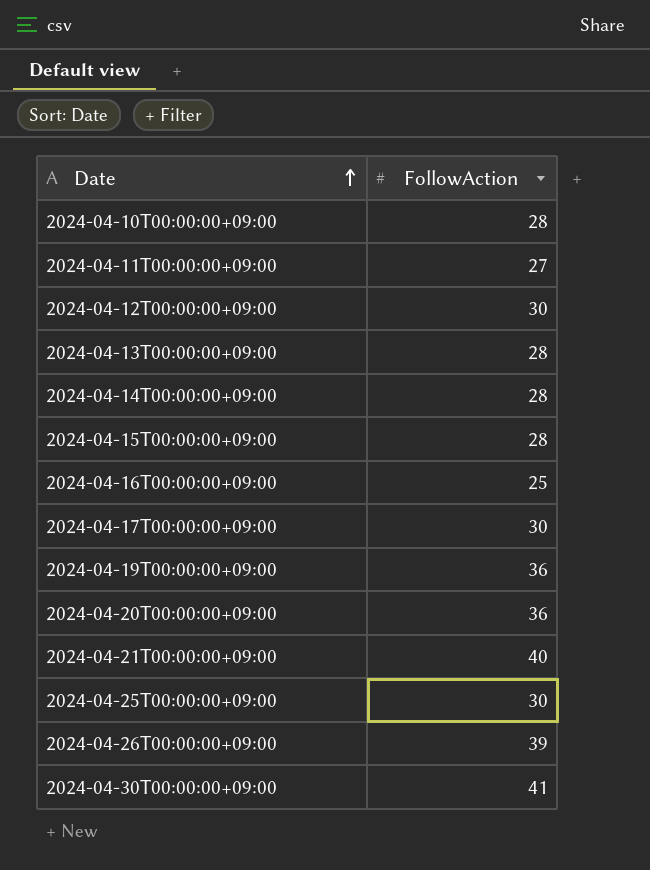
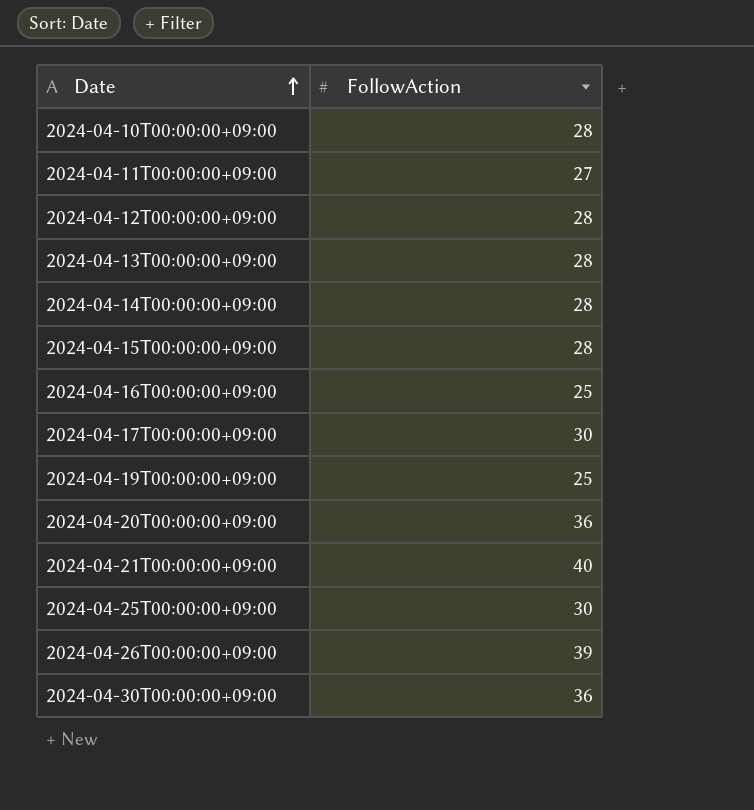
2024-04-12T00:00:00+09:00 | FollowAction: 30 -> 28
2024-04-19T00:00:00+09:00 | FollowAction: 36 -> 25
2024-04-30T00:00:00+09:00 | FollowAction: 41 -> 36

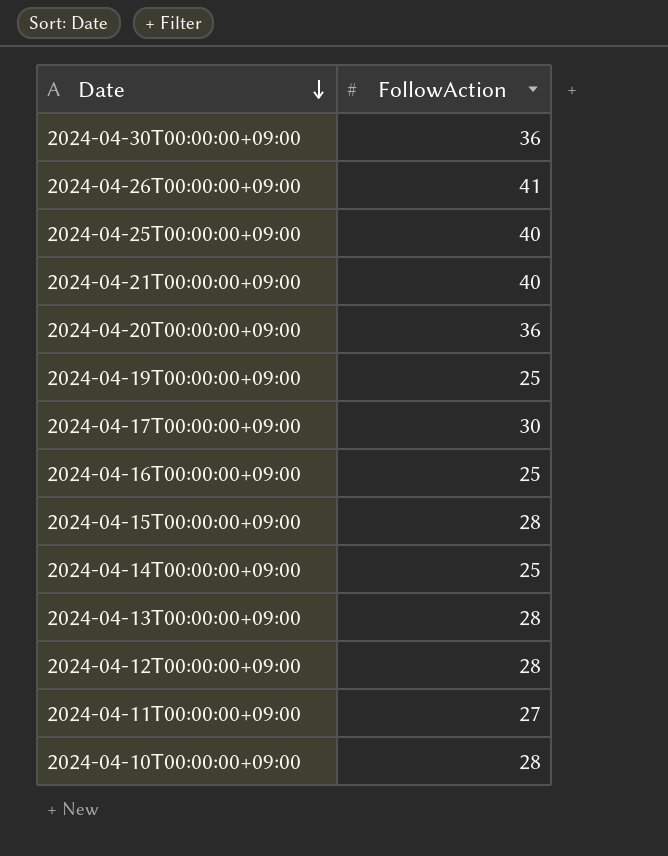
row order: Date ascending -> Date descending
2024-04-26T00:00:00+09:00 | FollowAction: 39 -> 41
2024-04-25T00:00:00+09:00 | FollowAction: 30 -> 40
2024-04-14T00:00:00+09:00 | FollowAction: 28 -> 25

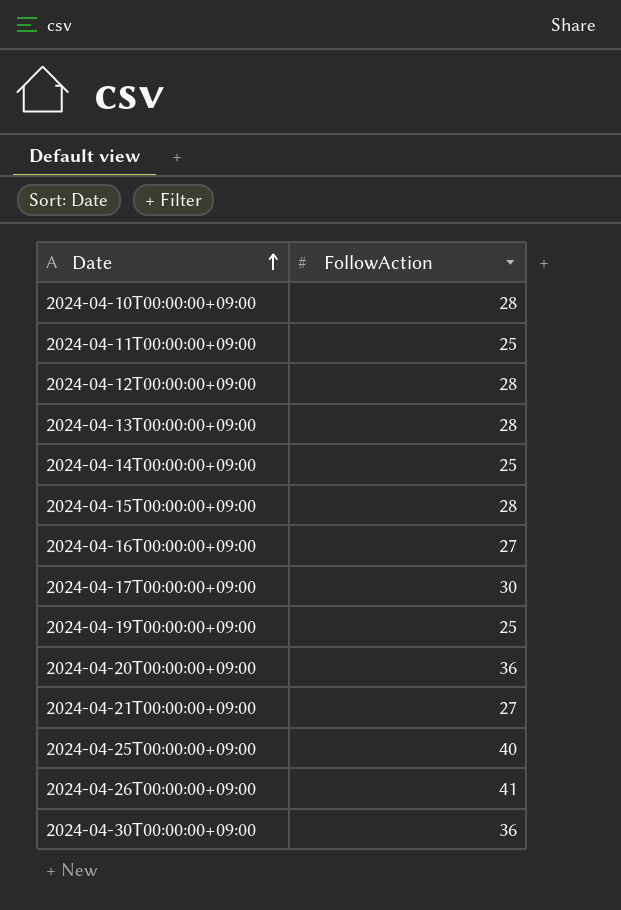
row order: Date descending -> Date ascending
2024-04-11T00:00:00+09:00 | FollowAction: 27 -> 25
2024-04-16T00:00:00+09:00 | FollowAction: 25 -> 27
2024-04-21T00:00:00+09:00 | FollowAction: 40 -> 27

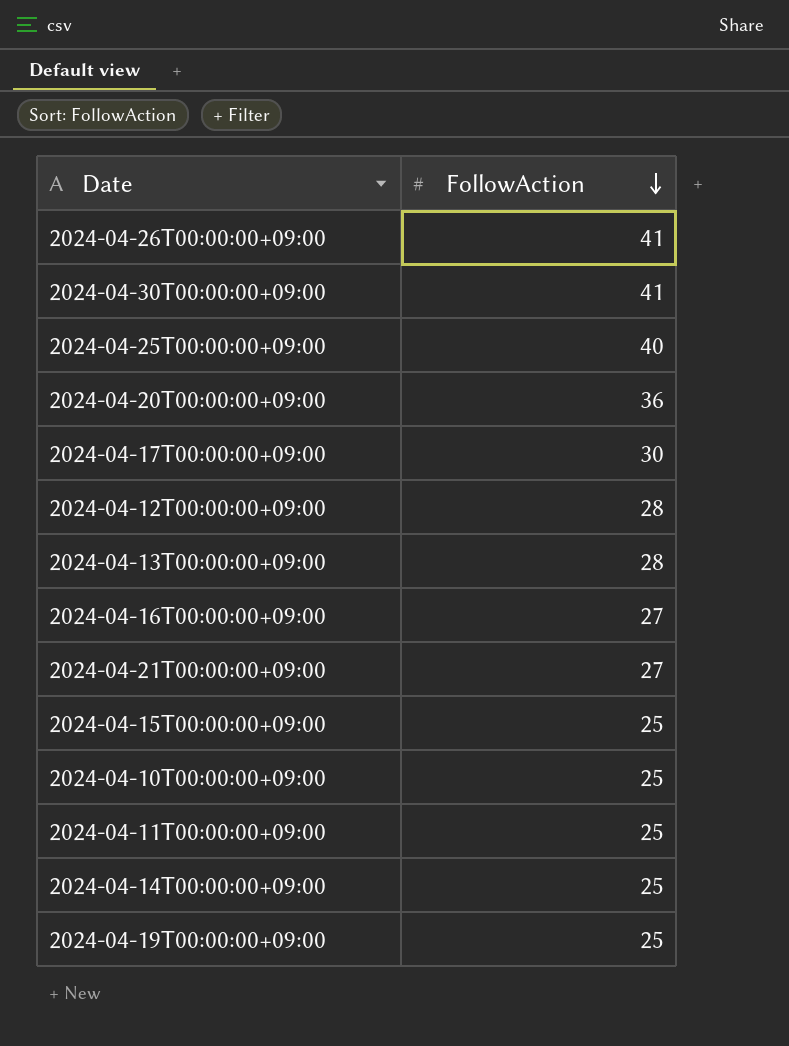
row order: Date ascending -> FollowAction descending
2024-04-30T00:00:00+09:00 | FollowAction: 36 -> 41
2024-04-15T00:00:00+09:00 | FollowAction: 28 -> 25
2024-04-10T00:00:00+09:00 | FollowAction: 28 -> 25

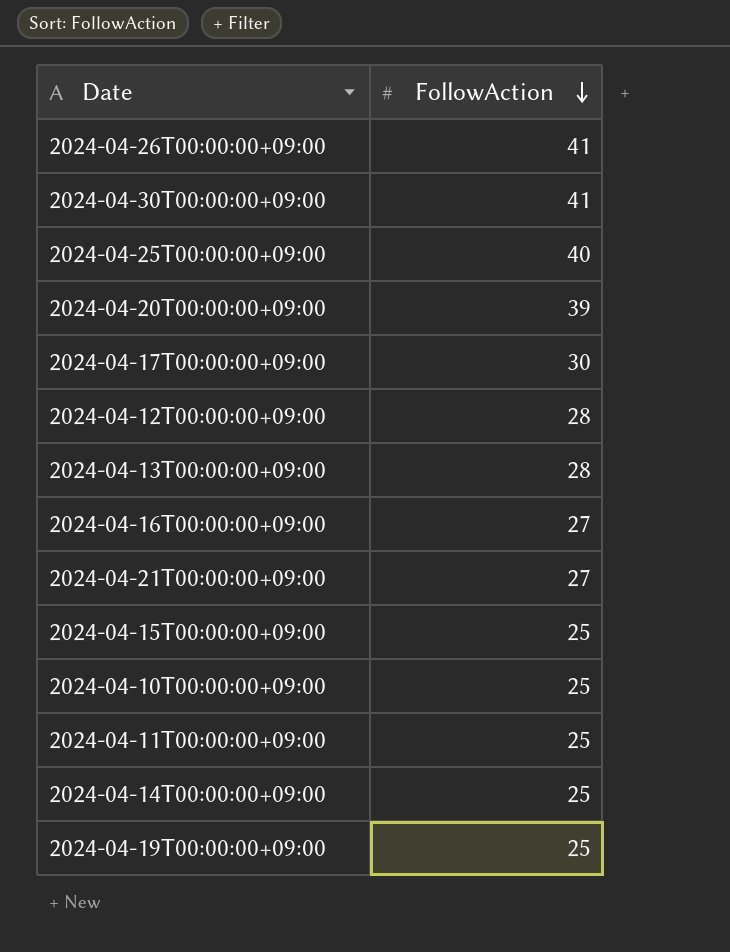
2024-04-20T00:00:00+09:00 | FollowAction: 36 -> 39

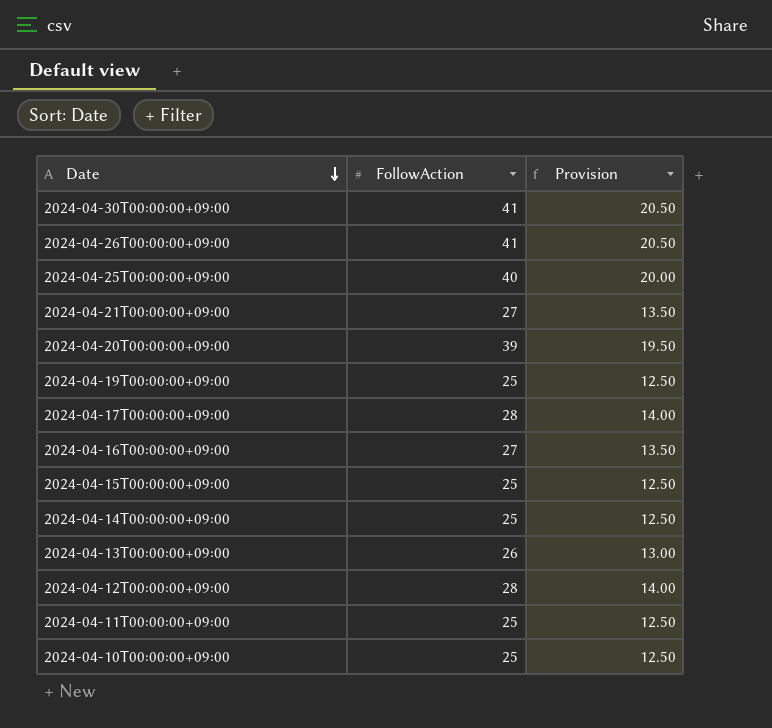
row order: FollowAction descending -> Date descending
column Provision | formula: none -> [FollowAction] * 0.5
2024-04-17T00:00:00+09:00 | FollowAction: 30 -> 28
2024-04-13T00:00:00+09:00 | FollowAction: 28 -> 26

